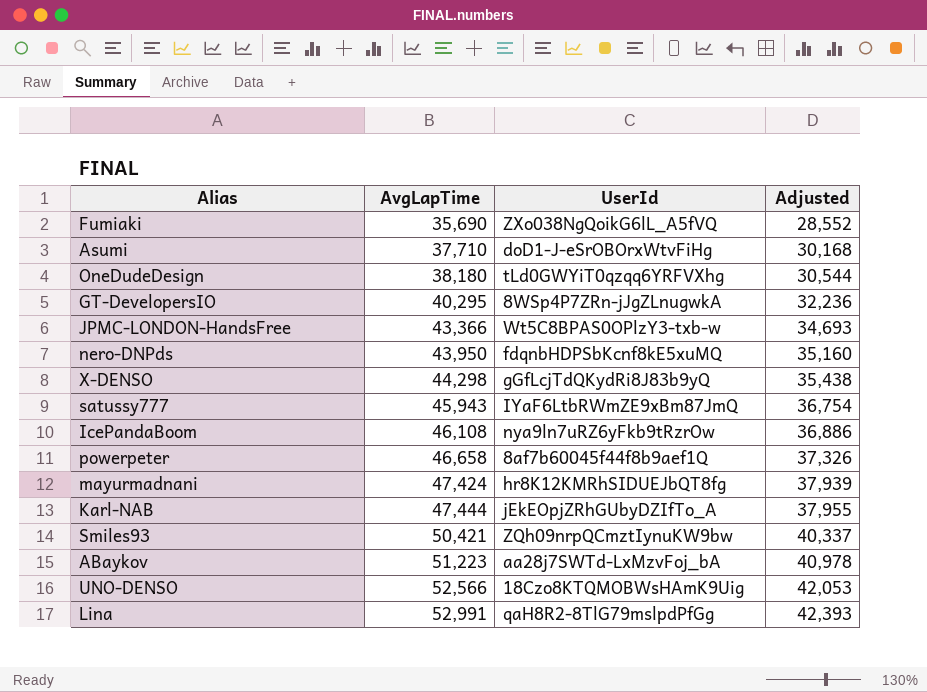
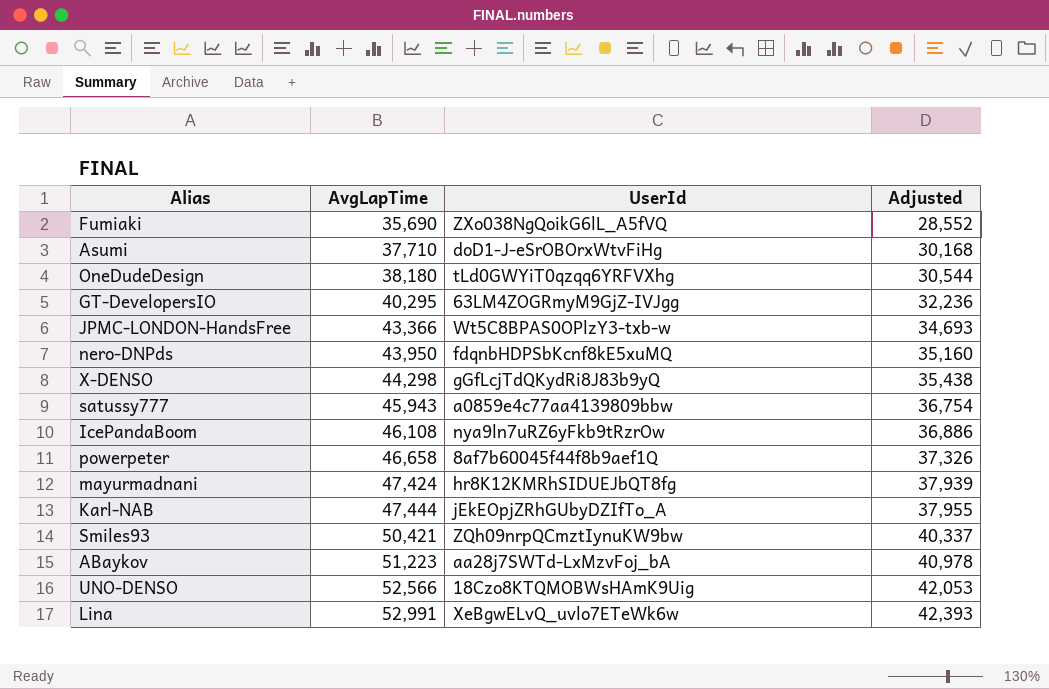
GT-DevelopersIO | UserId: 8WSp4P7ZRn-jJgZLnugwkA -> 63LM4ZOGRmyM9GjZ-IVJgg
satussy777 | UserId: IYaF6LtbRWmZE9xBm87JmQ -> a0859e4c77aa4139809bbw
Lina | UserId: qaH8R2-8TlG79mslpdPfGg -> XeBgwELvQ_uvlo7ETeWk6w

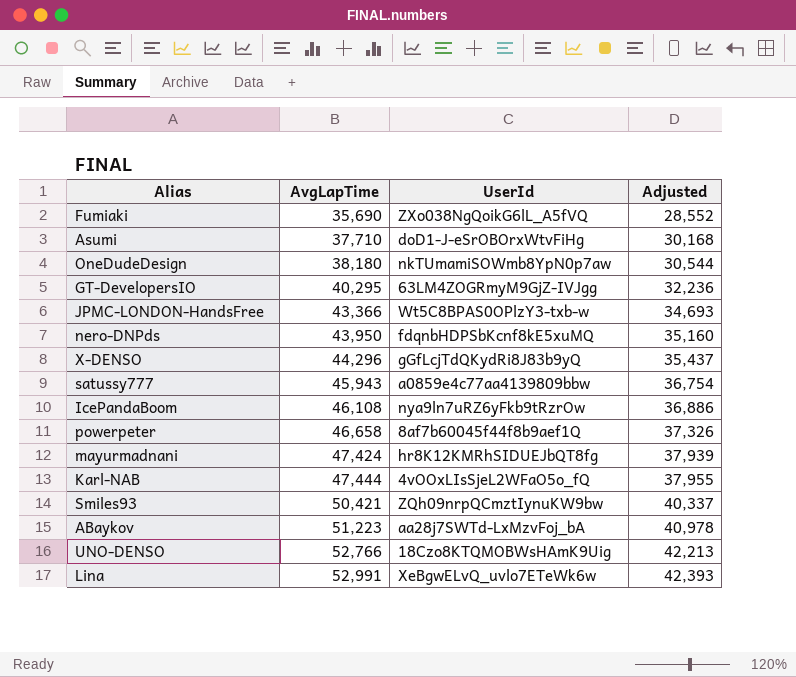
OneDudeDesign | UserId: tLd0GWYiT0qzqq6YRFVXhg -> nkTUmamiSOWmb8YpN0p7aw
X-DENSO | AvgLapTime: 44,298 -> 44,296
X-DENSO | Adjusted: 35,438 -> 35,437
Karl-NAB | UserId: jEkEOpjZRhGUbyDZIfTo_A -> 4vOOxLIsSjeL2WFaO5o_fQ
UNO-DENSO | AvgLapTime: 52,566 -> 52,766
UNO-DENSO | Adjusted: 42,053 -> 42,213

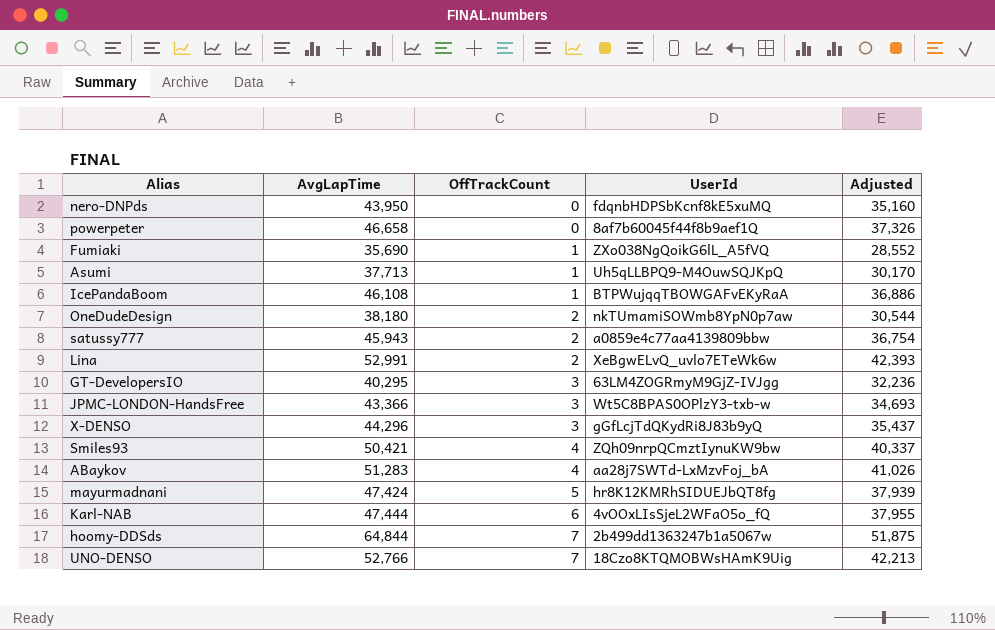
row order: AvgLapTime ascending -> OffTrackCount ascending
column OffTrackCount | position: none -> 3
Asumi | AvgLapTime: 37,710 -> 37,713
Asumi | UserId: doD1-J-eSrOBOrxWtvFiHg -> Uh5qLLBPQ9-M4OuwSQJKpQ
Asumi | Adjusted: 30,168 -> 30,170
IcePandaBoom | UserId: nya9ln7uRZ6yFkb9tRzrOw -> BTPWujqqTBOWGAFvEKyRaA
ABaykov | AvgLapTime: 51,223 -> 51,283
ABaykov | Adjusted: 40,978 -> 41,026
row hoomy-DDSds: none -> 64,844 | 7 | 2b499dd1363247b1a5067w | 51,875

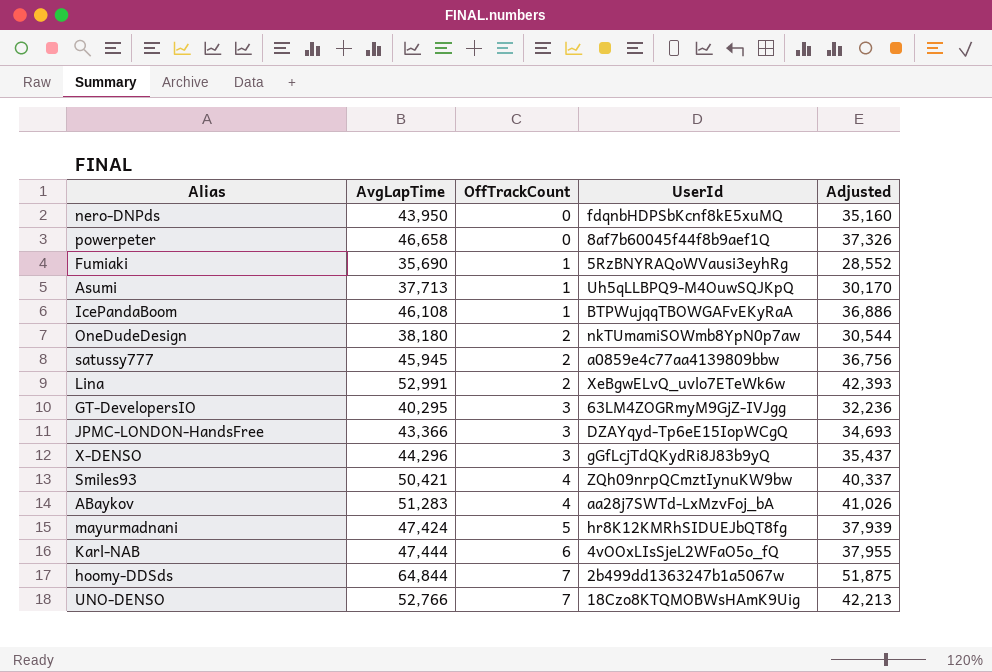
Fumiaki | UserId: ZXo038NgQoikG6lL_A5fVQ -> 5RzBNYRAQoWVausi3eyhRg
satussy777 | AvgLapTime: 45,943 -> 45,945
satussy777 | Adjusted: 36,754 -> 36,756
JPMC-LONDON-HandsFree | UserId: Wt5C8BPAS0OPlzY3-txb-w -> DZAYqyd-Tp6eE15IopWCgQ

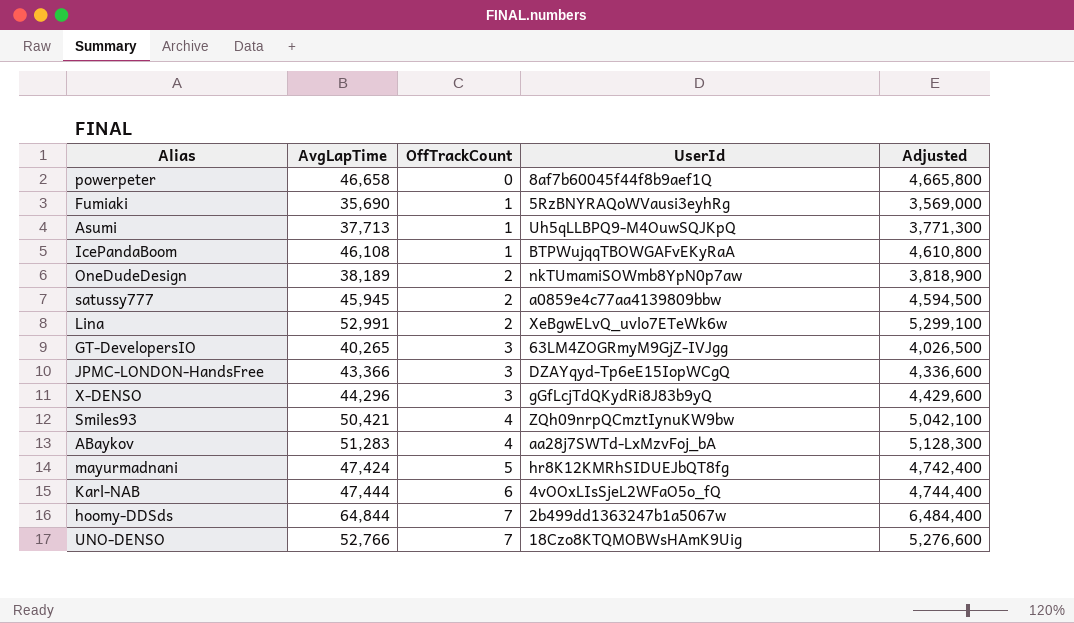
column Adjusted | formula: [AvgLapTime] * 0.8 -> [AvgLapTime] * 100
row nero-DNPds: 43,950 | 0 | fdqnbHDPSbKcnf8kE5xuMQ | 35,160 -> none
OneDudeDesign | AvgLapTime: 38,180 -> 38,189
GT-DevelopersIO | AvgLapTime: 40,295 -> 40,265

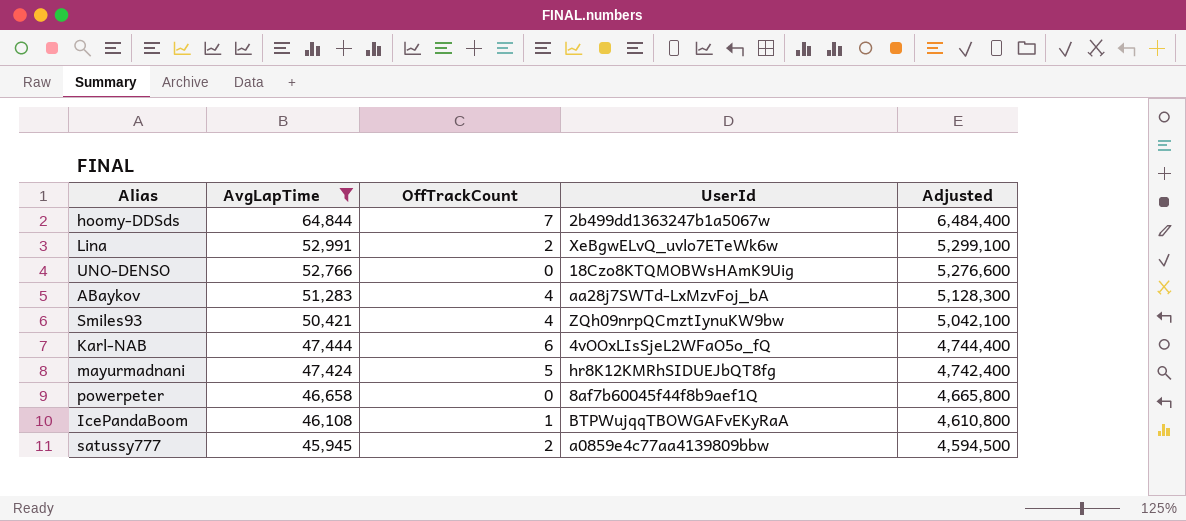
filter: none -> AvgLapTime >= 45,945
row order: OffTrackCount ascending -> AvgLapTime descending
UNO-DENSO | OffTrackCount: 7 -> 0

